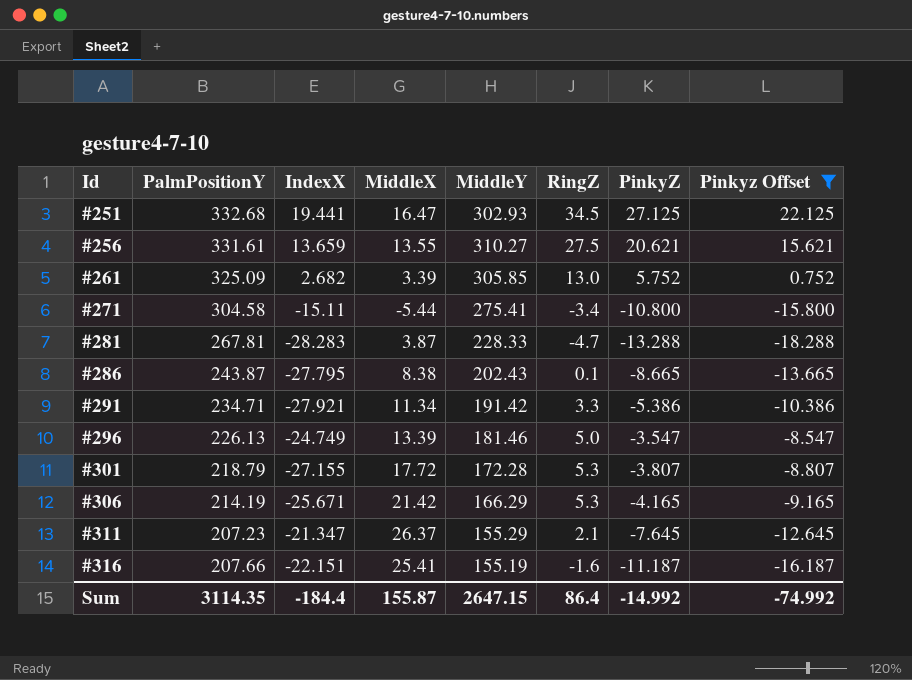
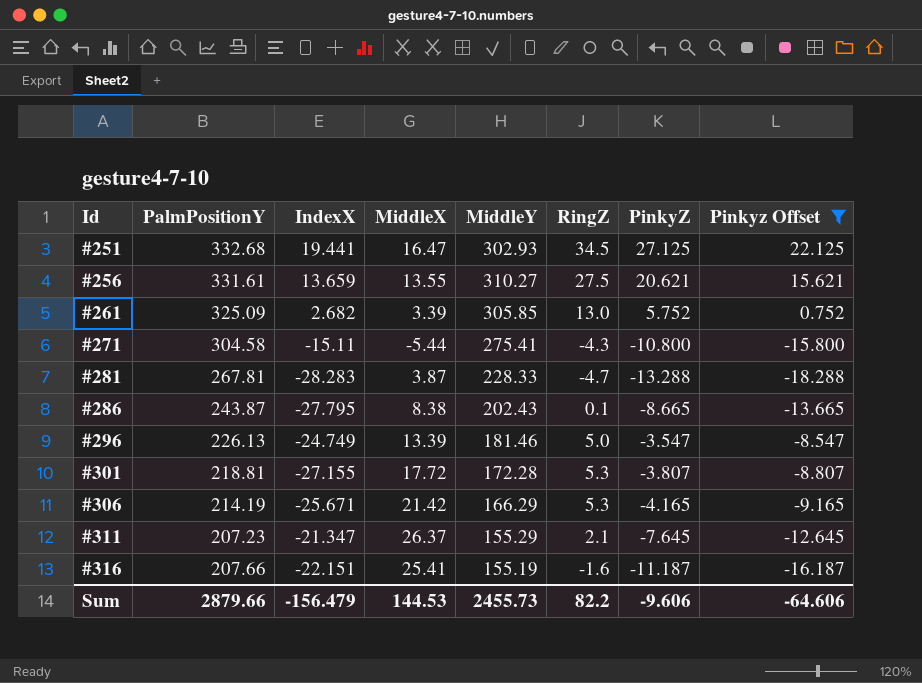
row #291: 234.71 | -27.921 | 11.34 | 191.42 | 3.3 | -5.386 | -10.386 -> none
#271 | RingZ: -3.4 -> -4.3
#301 | PalmPositionY: 218.79 -> 218.81
Sum | PalmPositionY: 3114.35 -> 2879.66
Sum | IndexX: -184.4 -> -156.479
Sum | MiddleX: 155.87 -> 144.53
Sum | MiddleY: 2647.15 -> 2455.73
Sum | RingZ: 86.4 -> 82.2
Sum | PinkyZ: -14.992 -> -9.606
Sum | Pinkyz Offset: -74.992 -> -64.606

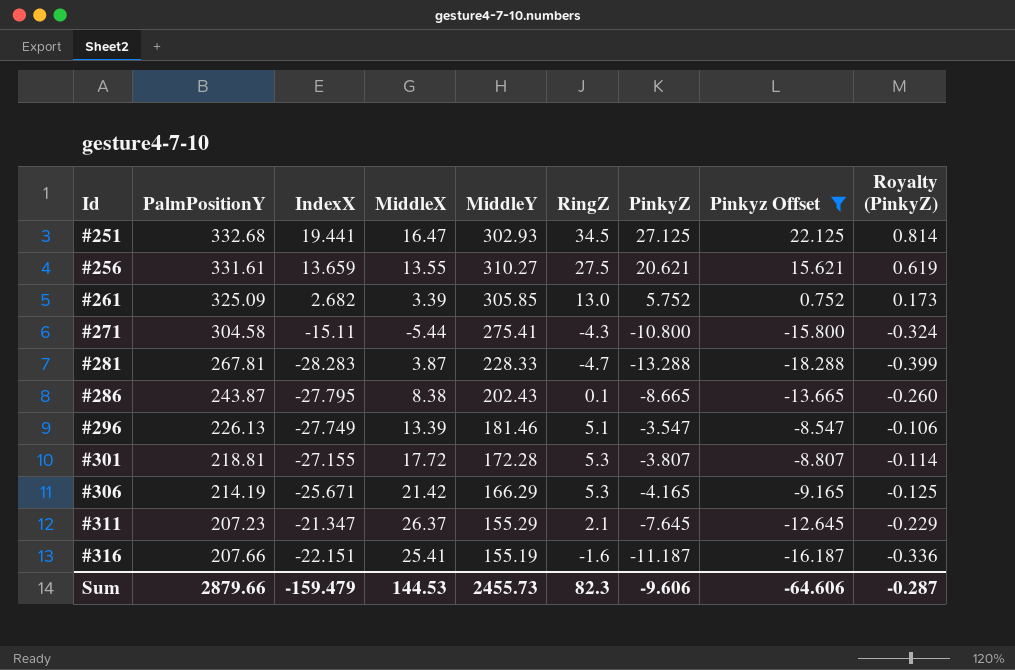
column Royalty (PinkyZ) | formula: none -> [PinkyZ] * 0.03
#296 | IndexX: -24.749 -> -27.749
#296 | RingZ: 5.0 -> 5.1
Sum | IndexX: -156.479 -> -159.479
Sum | RingZ: 82.2 -> 82.3

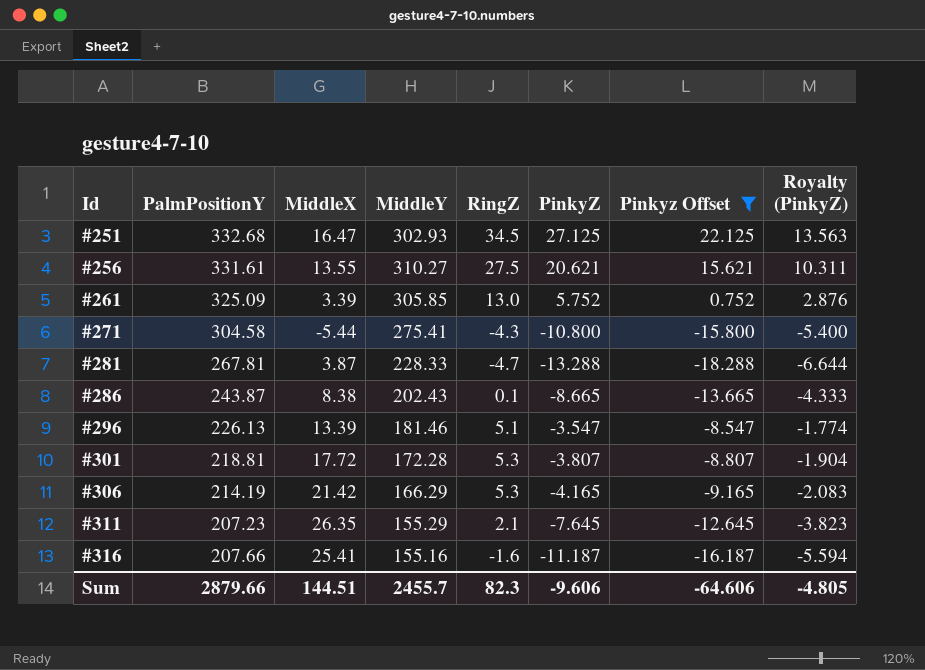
column IndexX | position: 3 -> none
column Royalty (PinkyZ) | formula: [PinkyZ] * 0.03 -> [PinkyZ] * 0.5
#311 | MiddleX: 26.37 -> 26.35
#316 | MiddleY: 155.19 -> 155.16
Sum | MiddleX: 144.53 -> 144.51
Sum | MiddleY: 2455.73 -> 2455.7
Sum | Royalty (PinkyZ): -0.287 -> -4.805

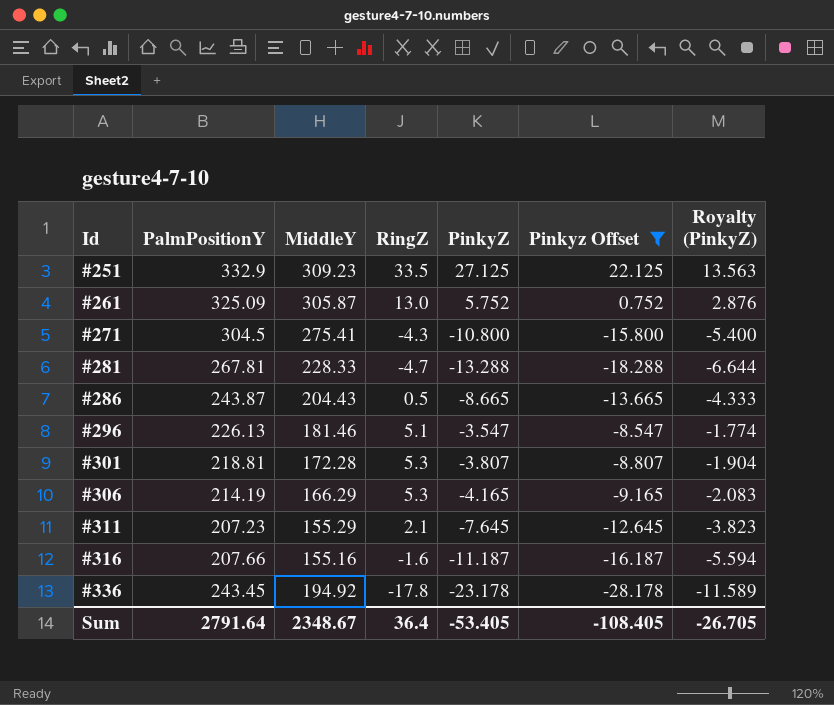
column MiddleX | position: 3 -> none
row #256: 331.61 | 13.55 | 310.27 | 27.5 | 20.621 | 15.621 | 10.311 -> none
#251 | PalmPositionY: 332.68 -> 332.9
#251 | MiddleY: 302.93 -> 309.23
#251 | RingZ: 34.5 -> 33.5
#261 | MiddleY: 305.85 -> 305.87
#271 | PalmPositionY: 304.58 -> 304.5
#286 | MiddleY: 202.43 -> 204.43
#286 | RingZ: 0.1 -> 0.5
row #336: none -> 243.45 | 194.92 | -17.8 | -23.178 | -28.178 | -11.589
Sum | PalmPositionY: 2879.66 -> 2791.64
Sum | MiddleY: 2455.7 -> 2348.67
Sum | RingZ: 82.3 -> 36.4
Sum | PinkyZ: -9.606 -> -53.405
Sum | Pinkyz Offset: -64.606 -> -108.405
Sum | Royalty (PinkyZ): -4.805 -> -26.705

